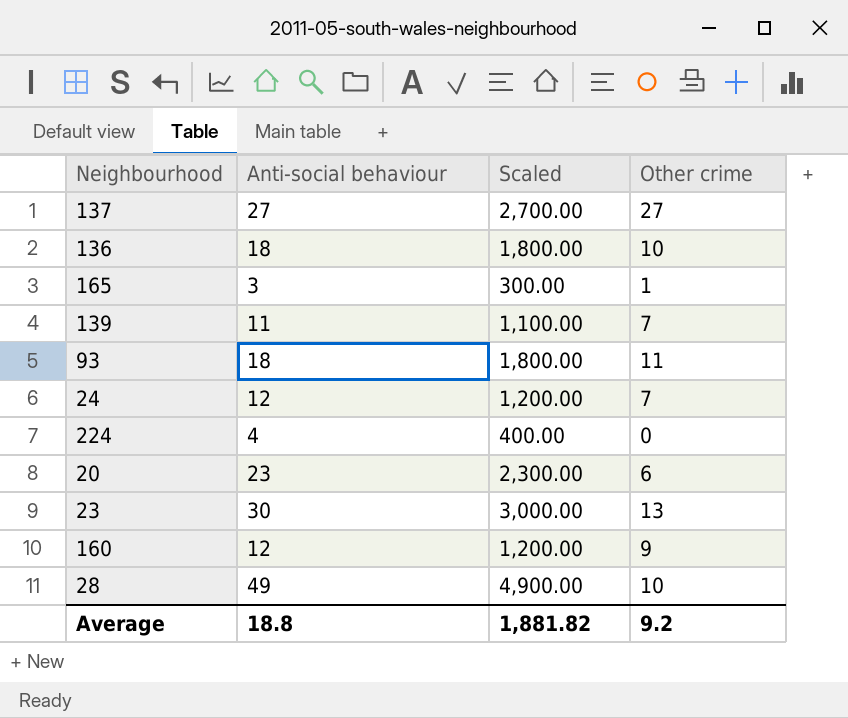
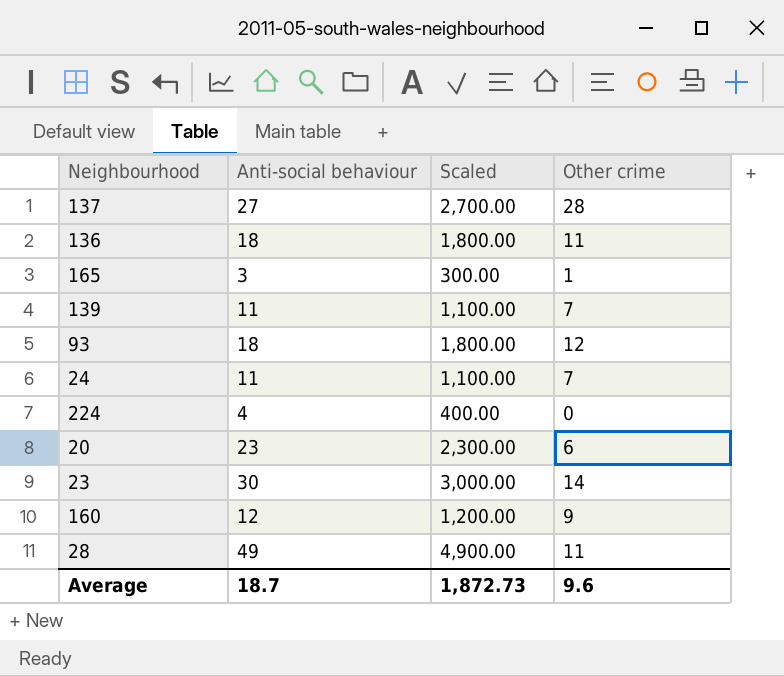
137 | Other crime: 27 -> 28
136 | Other crime: 10 -> 11
93 | Other crime: 11 -> 12
24 | Anti-social behaviour: 12 -> 11
24 | Scaled: 1,200.00 -> 1,100.00
23 | Other crime: 13 -> 14
28 | Other crime: 10 -> 11
Average | Anti-social behaviour: 18.8 -> 18.7
Average | Scaled: 1,881.82 -> 1,872.73
Average | Other crime: 9.2 -> 9.6

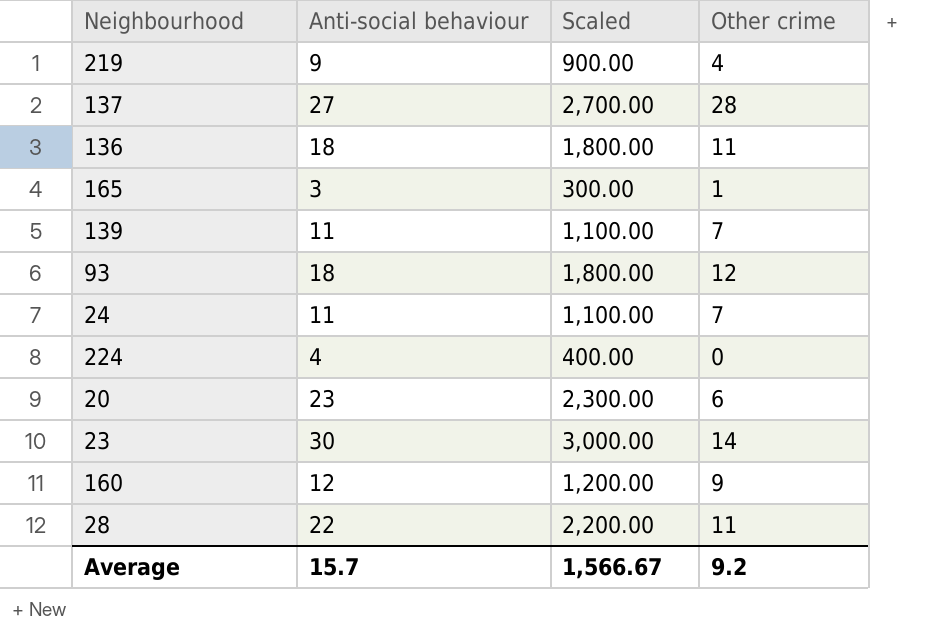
row 219: none -> 9 | 900.00 | 4
28 | Anti-social behaviour: 49 -> 22
28 | Scaled: 4,900.00 -> 2,200.00
Average | Anti-social behaviour: 18.7 -> 15.7
Average | Scaled: 1,872.73 -> 1,566.67
Average | Other crime: 9.6 -> 9.2

